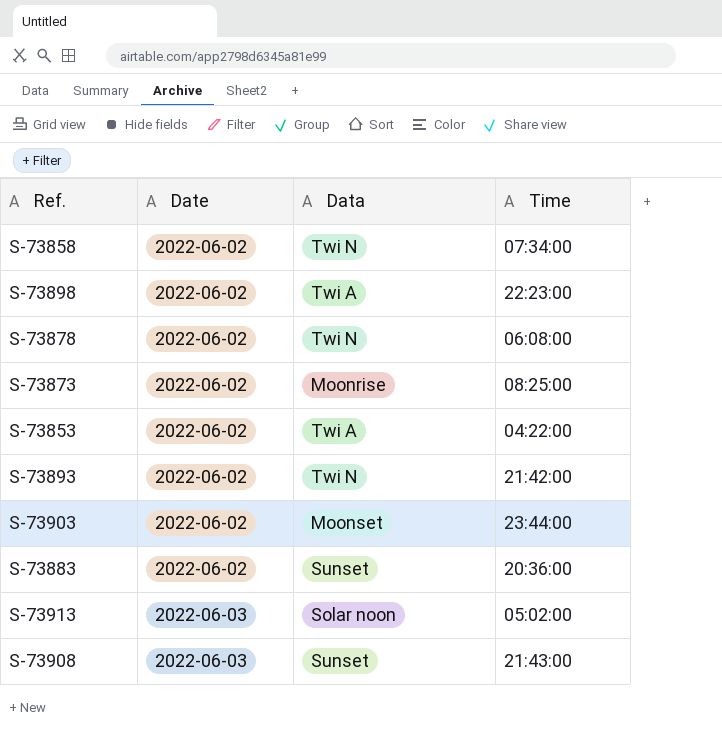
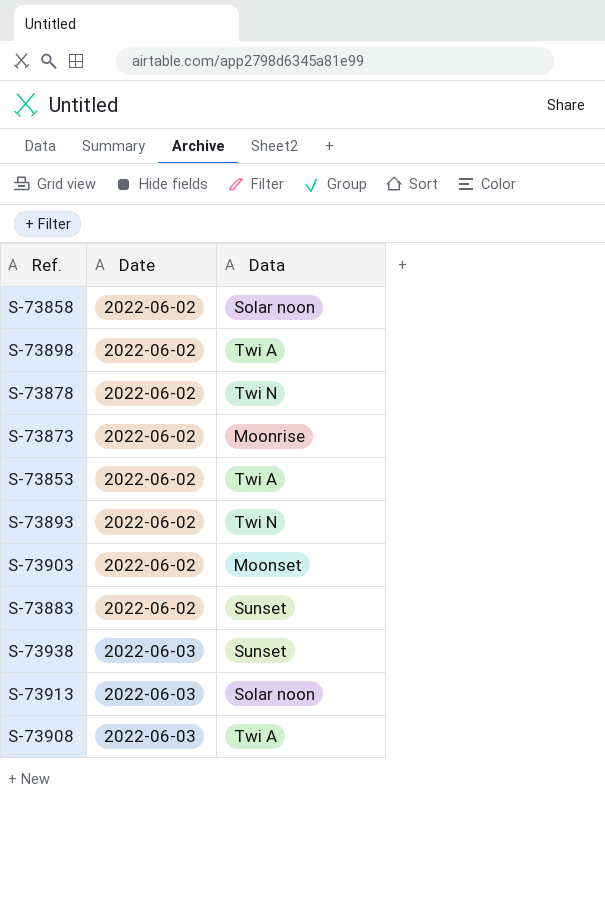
column Time | position: 4 -> none
S-73858 | Data: Twi N -> Solar noon
row S-73938: none -> 2022-06-03 | Sunset
S-73908 | Data: Sunset -> Twi A

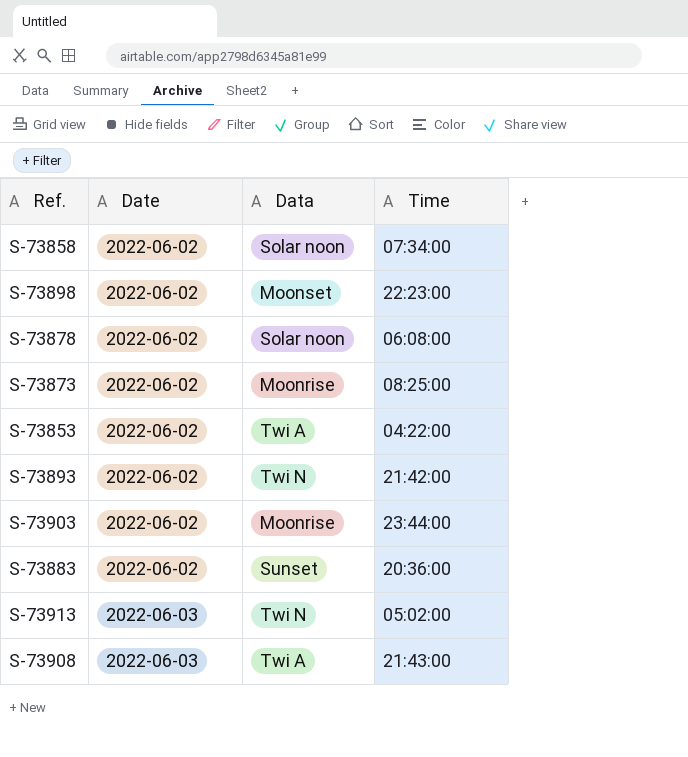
column Time | position: none -> 4
row S-73938: 2022-06-03 | Sunset -> none
S-73898 | Data: Twi A -> Moonset
S-73878 | Data: Twi N -> Solar noon
S-73903 | Data: Moonset -> Moonrise
S-73913 | Data: Solar noon -> Twi N

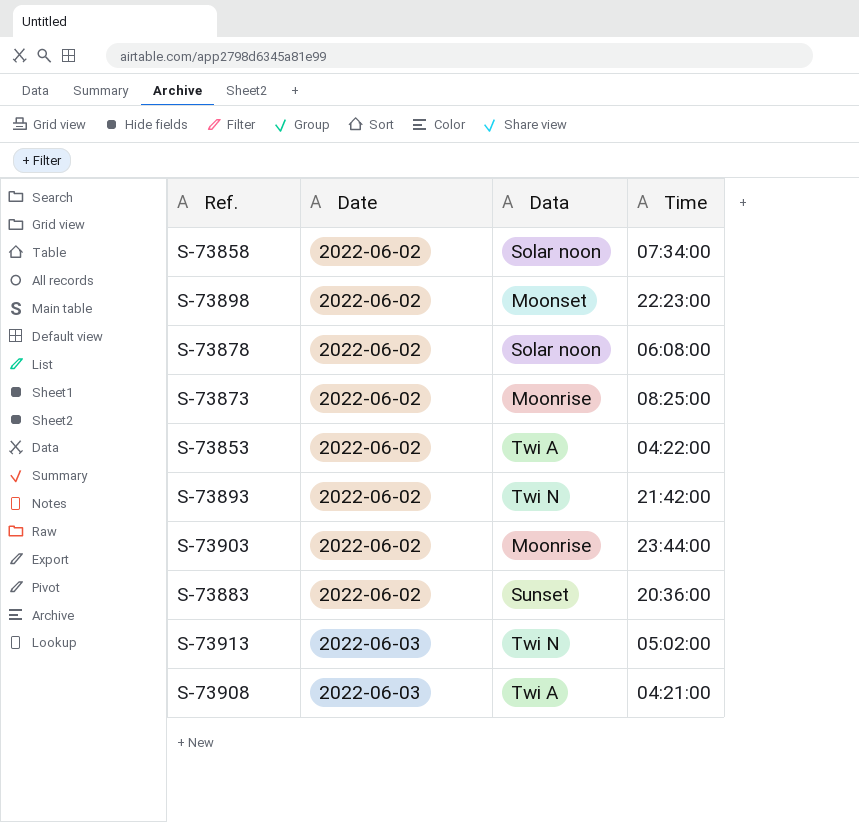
S-73908 | Time: 21:43:00 -> 04:21:00

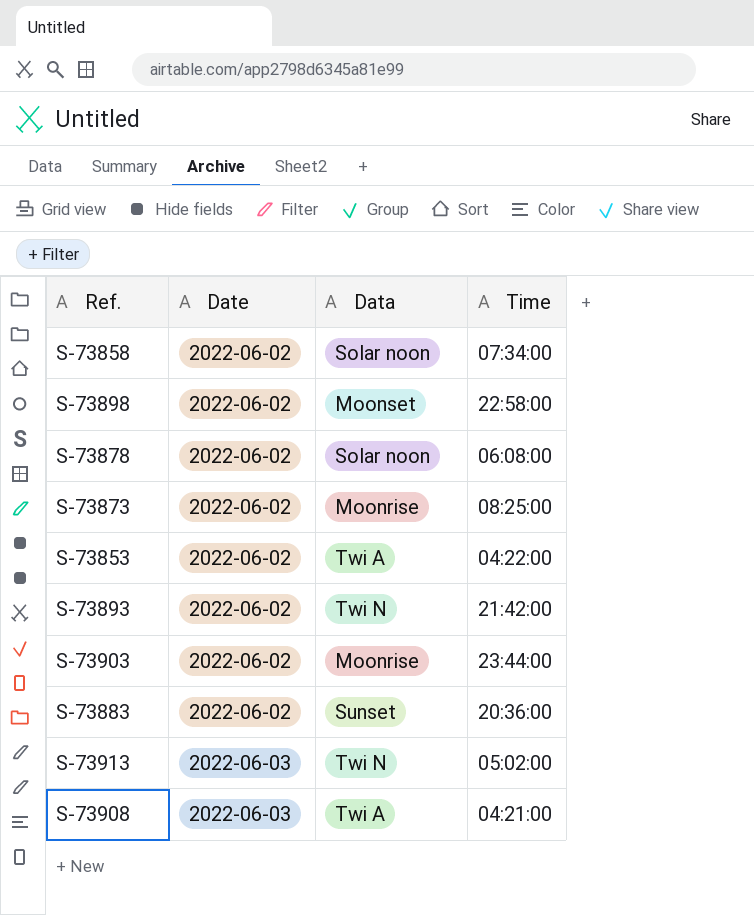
S-73898 | Time: 22:23:00 -> 22:58:00

